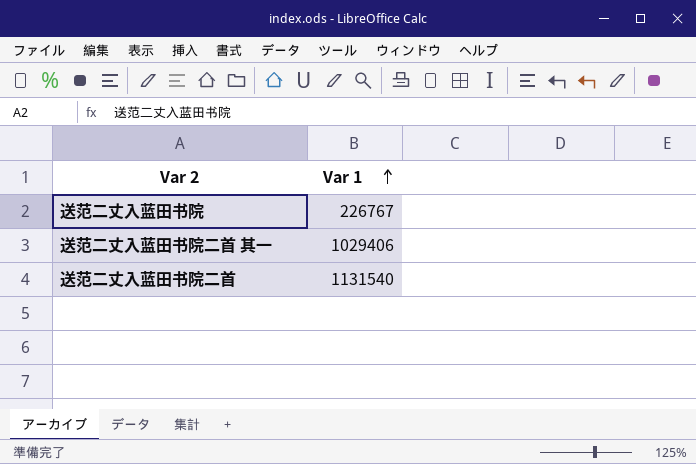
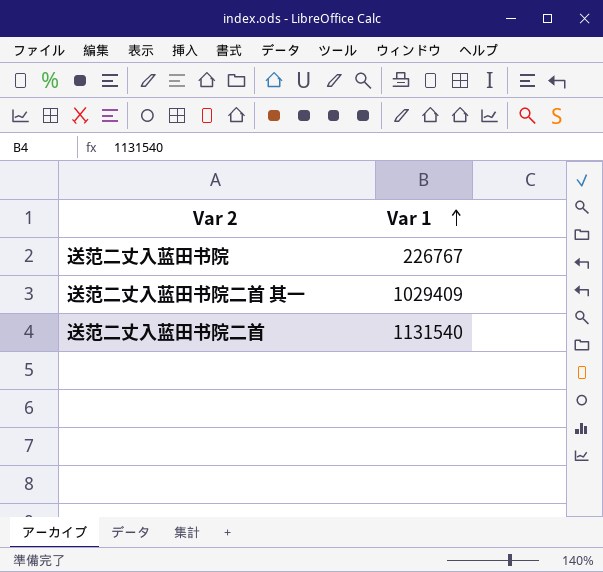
送范二丈入蓝田书院二首 其一 | Var 1: 1029406 -> 1029409

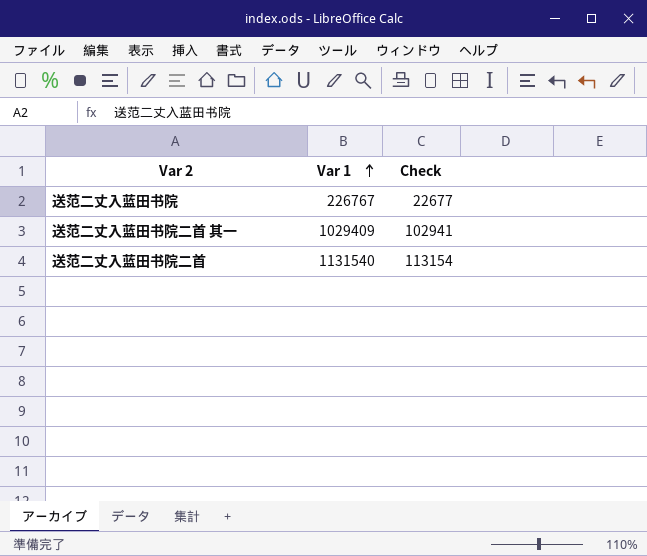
column Check | formula: none -> [Var 1] * 0.1

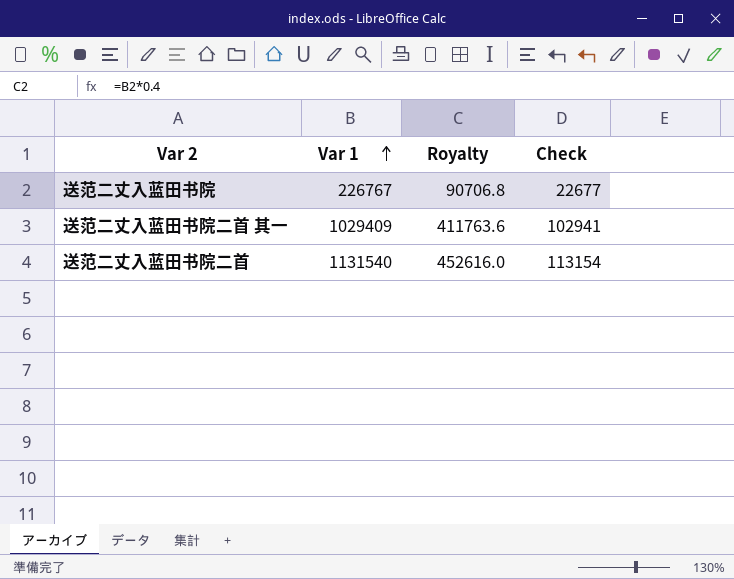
column Royalty | formula: none -> [Var 1] * 0.4

